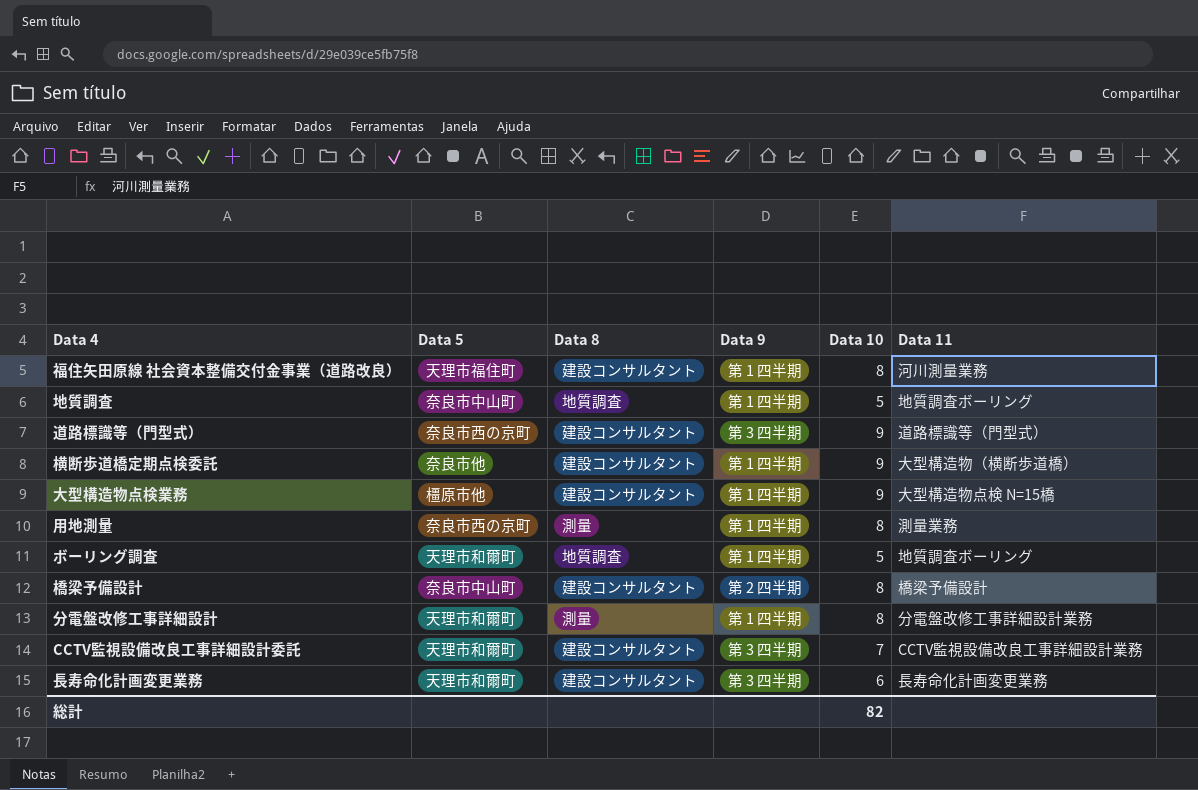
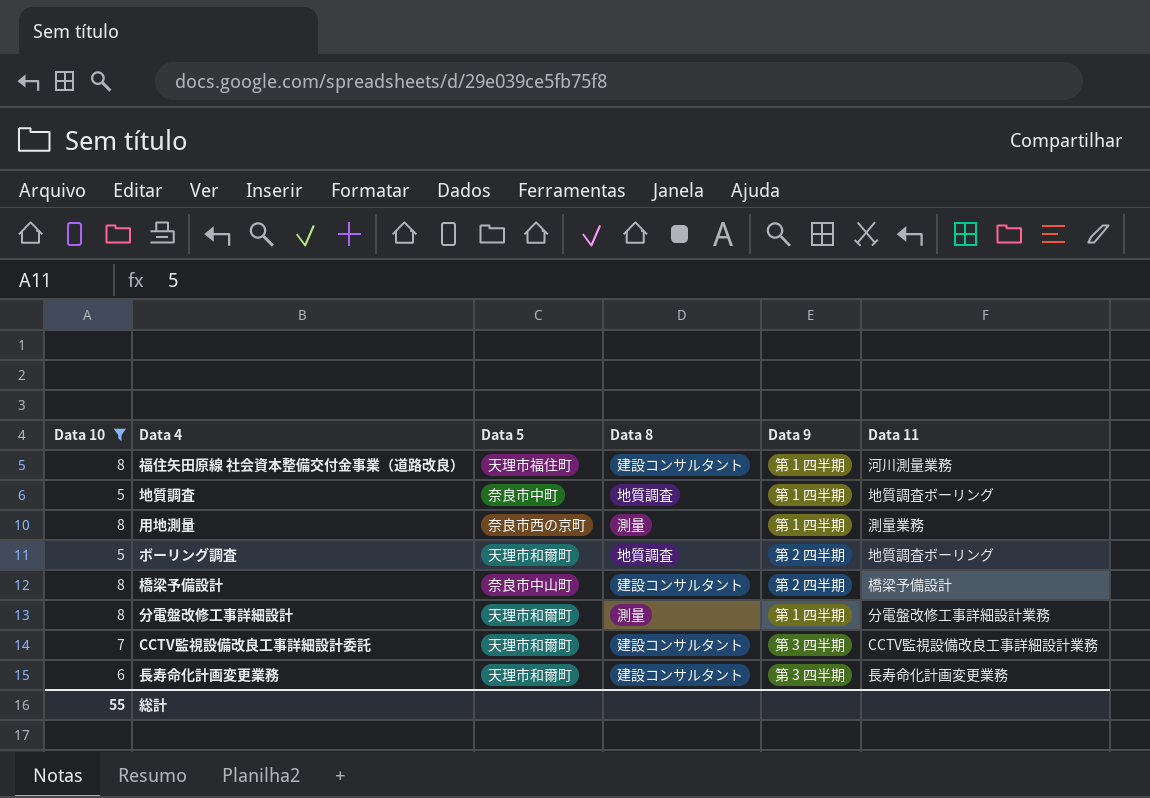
filter: none -> Data 10 != 9
column Data 10 | position: 5 -> 1
地質調査 | Data 5: 奈良市中山町 -> 奈良市中町
ボーリング調査 | Data 9: 第 1 四半期 -> 第 2 四半期
総計 | Data 10: 82 -> 55

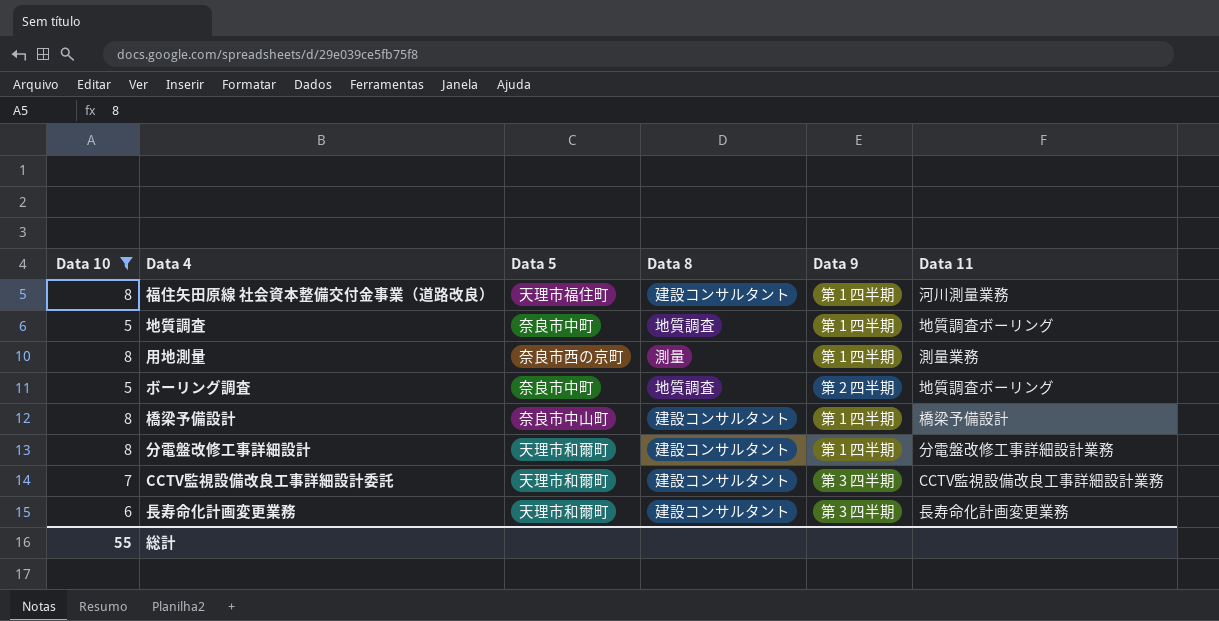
ボーリング調査 | Data 5: 天理市和爾町 -> 奈良市中町
橋梁予備設計 | Data 9: 第 2 四半期 -> 第 1 四半期
分電盤改修工事詳細設計 | Data 8: 測量 -> 建設コンサルタント

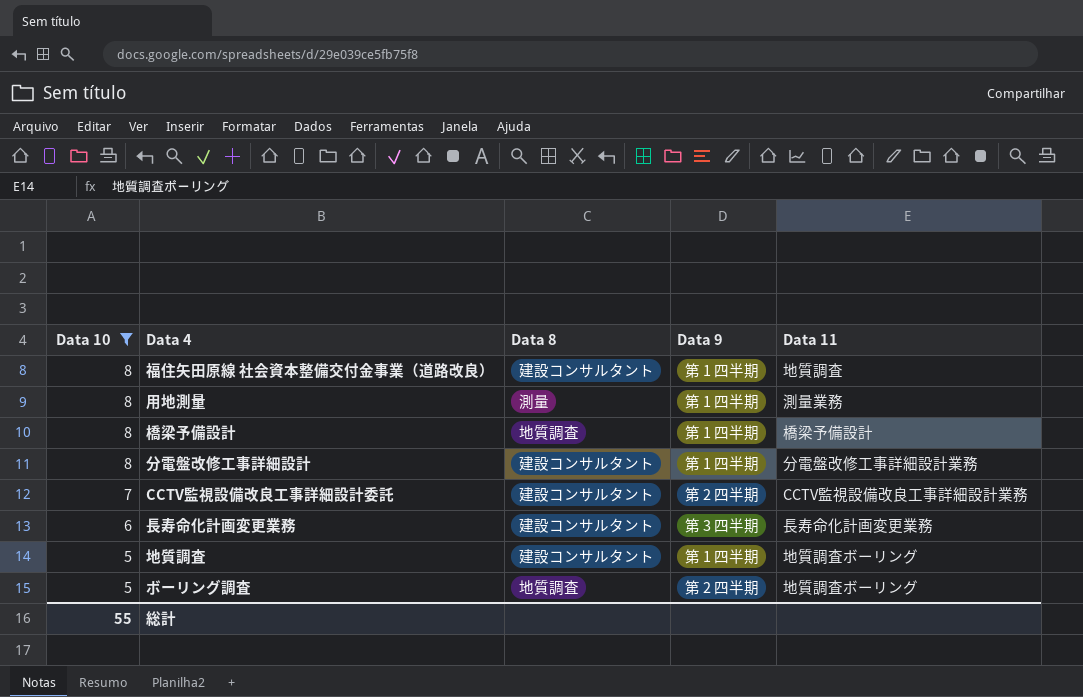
row order: none -> Data 10 descending
column Data 5 | position: 3 -> none
福住矢田原線 社会資本整備交付金事業（道路改良） | Data 11: 河川測量業務 -> 地質調査
橋梁予備設計 | Data 8: 建設コンサルタント -> 地質調査
CCTV監視設備改良工事詳細設計委託 | Data 9: 第 3 四半期 -> 第 2 四半期
地質調査 | Data 8: 地質調査 -> 建設コンサルタント

